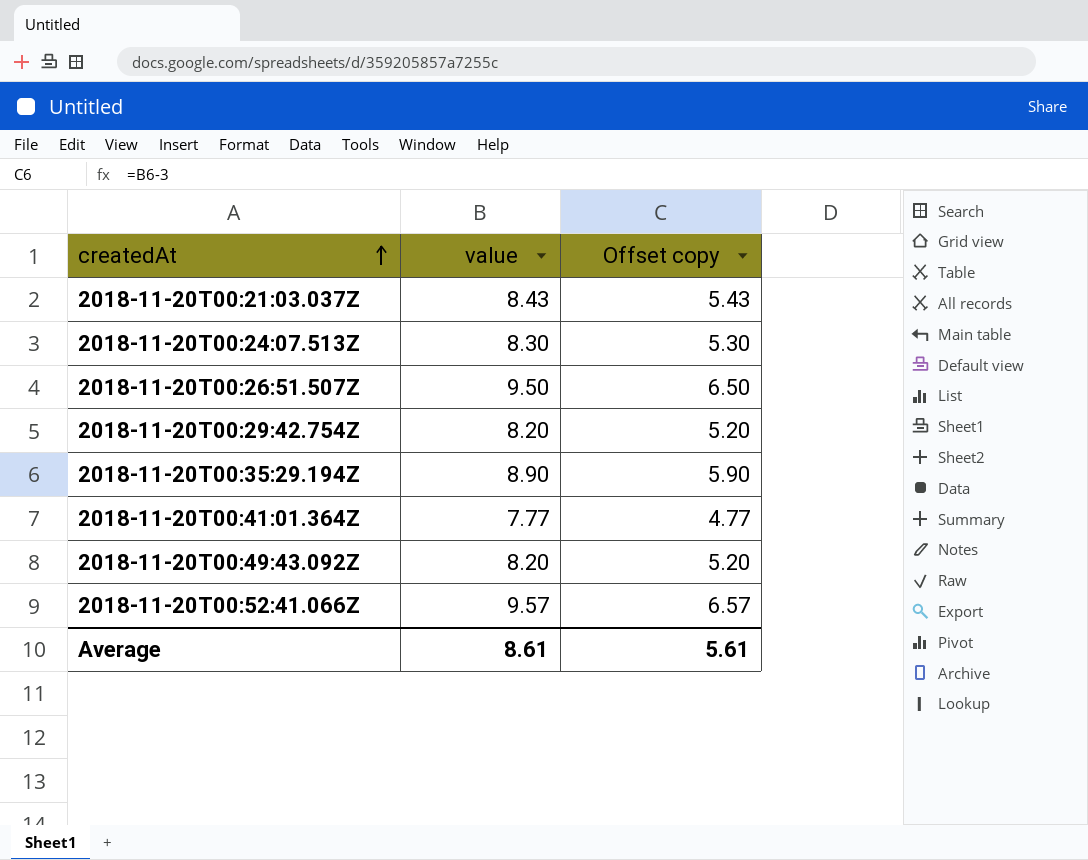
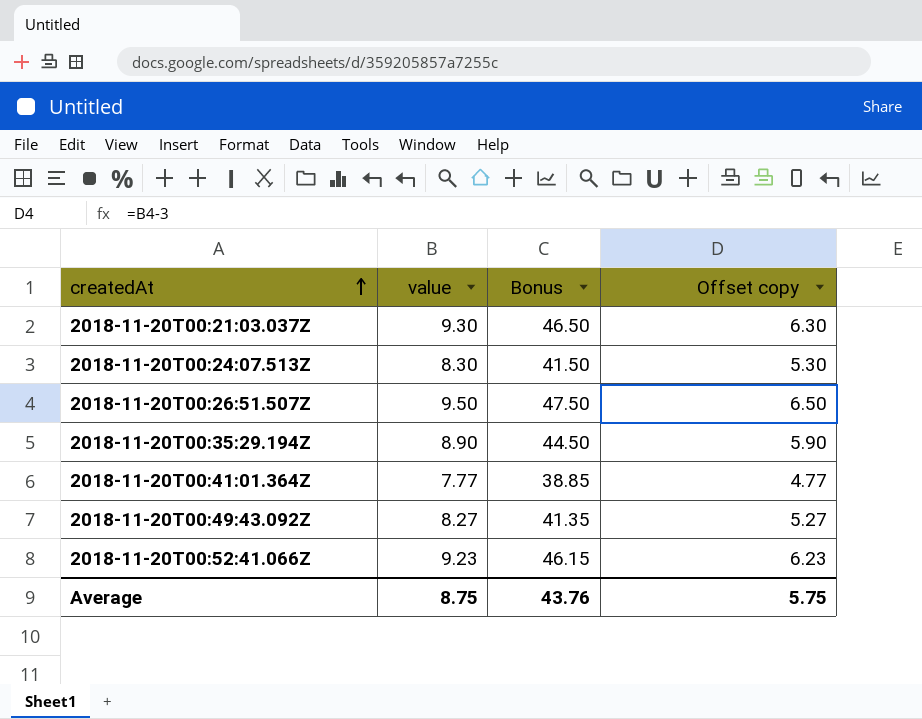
column Bonus | formula: none -> [value] * 5
row 2018-11-20T00:29:42.754Z: 8.20 | 5.20 -> none
2018-11-20T00:21:03.037Z | value: 8.43 -> 9.30
2018-11-20T00:21:03.037Z | Offset copy: 5.43 -> 6.30
2018-11-20T00:49:43.092Z | value: 8.20 -> 8.27
2018-11-20T00:49:43.092Z | Offset copy: 5.20 -> 5.27
2018-11-20T00:52:41.066Z | value: 9.57 -> 9.23
2018-11-20T00:52:41.066Z | Offset copy: 6.57 -> 6.23
Average | value: 8.61 -> 8.75
Average | Offset copy: 5.61 -> 5.75

